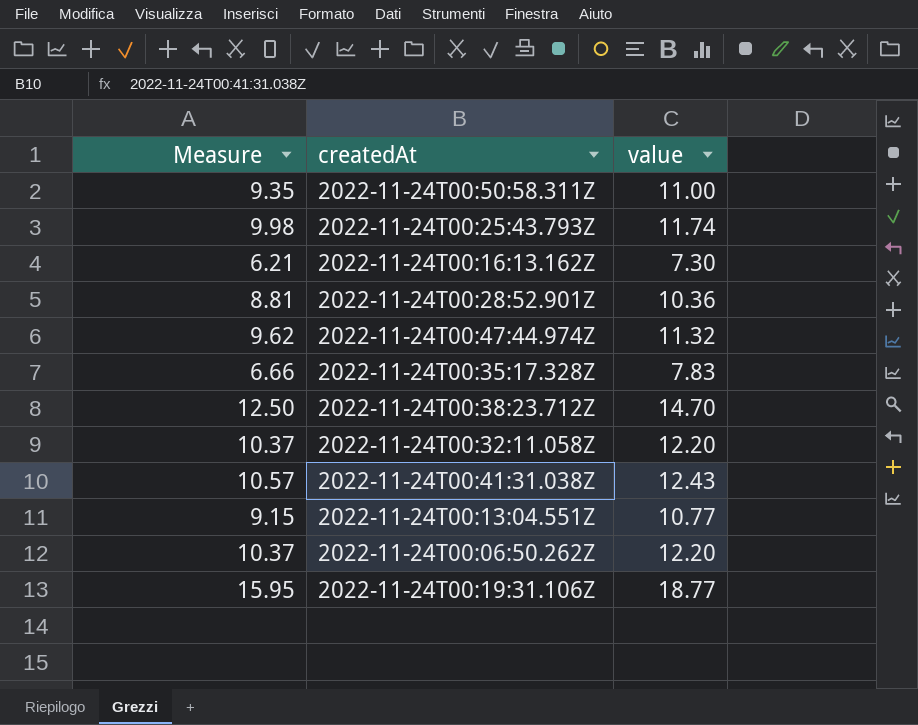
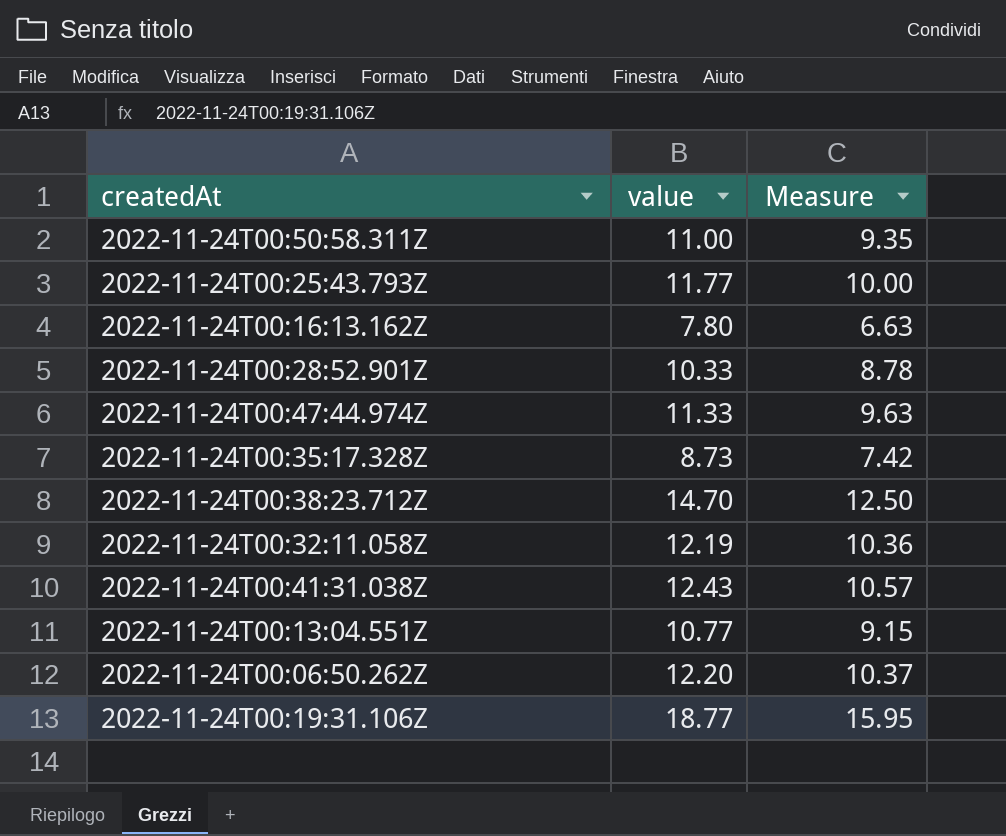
column Measure | position: 1 -> 3
2022-11-24T00:25:43.793Z | value: 11.74 -> 11.77
2022-11-24T00:25:43.793Z | Measure: 9.98 -> 10.00
2022-11-24T00:16:13.162Z | value: 7.30 -> 7.80
2022-11-24T00:16:13.162Z | Measure: 6.21 -> 6.63
2022-11-24T00:28:52.901Z | value: 10.36 -> 10.33
2022-11-24T00:28:52.901Z | Measure: 8.81 -> 8.78
2022-11-24T00:47:44.974Z | value: 11.32 -> 11.33
2022-11-24T00:47:44.974Z | Measure: 9.62 -> 9.63
2022-11-24T00:35:17.328Z | value: 7.83 -> 8.73
2022-11-24T00:35:17.328Z | Measure: 6.66 -> 7.42
2022-11-24T00:32:11.058Z | value: 12.20 -> 12.19
2022-11-24T00:32:11.058Z | Measure: 10.37 -> 10.36

